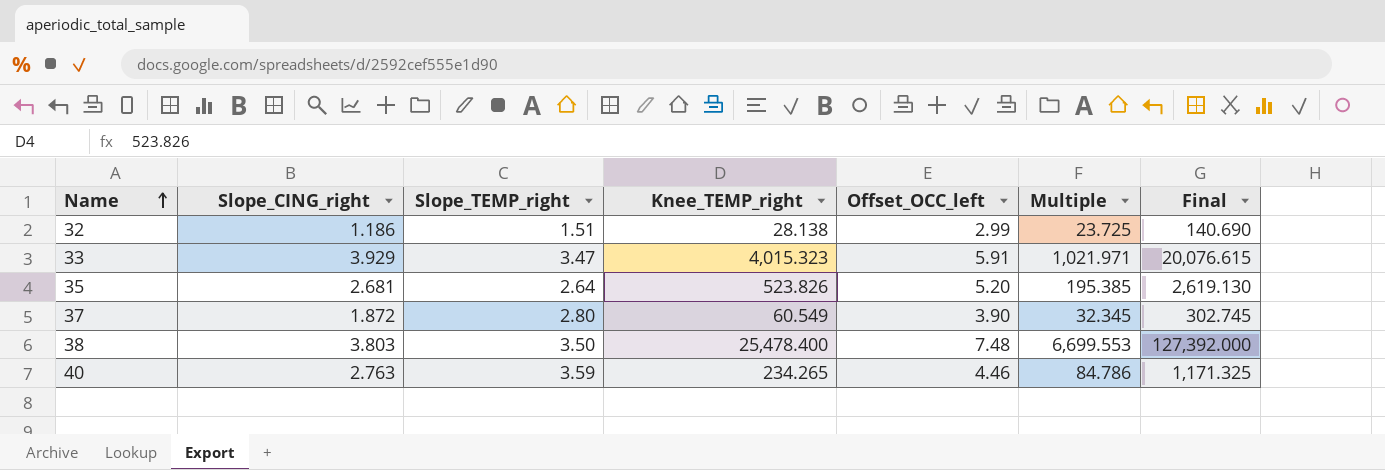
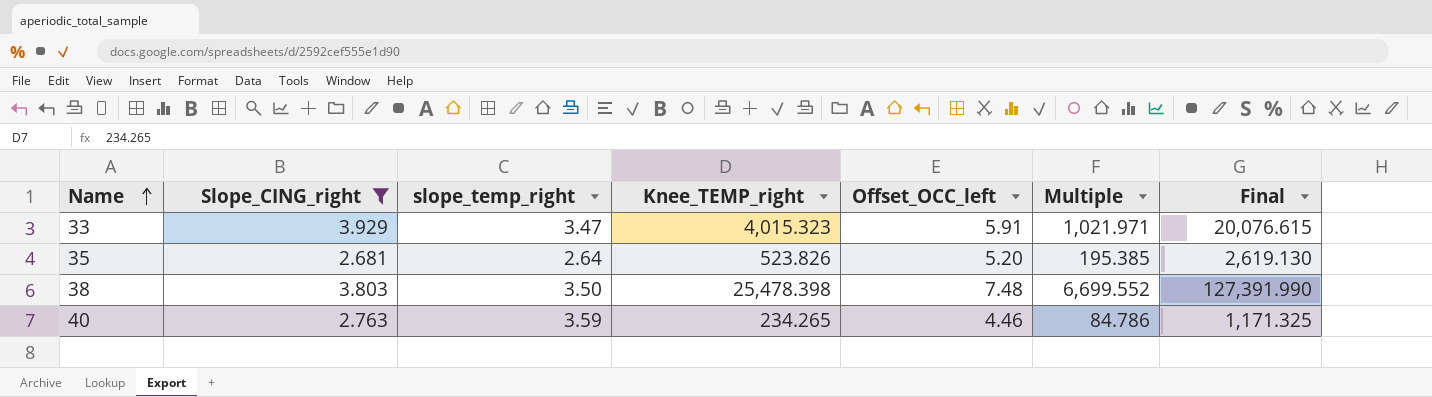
filter: none -> Slope_CING_right >= 2.681
column name: Slope_TEMP_right -> slope_temp_right
38 | Knee_TEMP_right: 25,478.400 -> 25,478.398
38 | Multiple: 6,699.553 -> 6,699.552
38 | Final: 127,392.000 -> 127,391.990

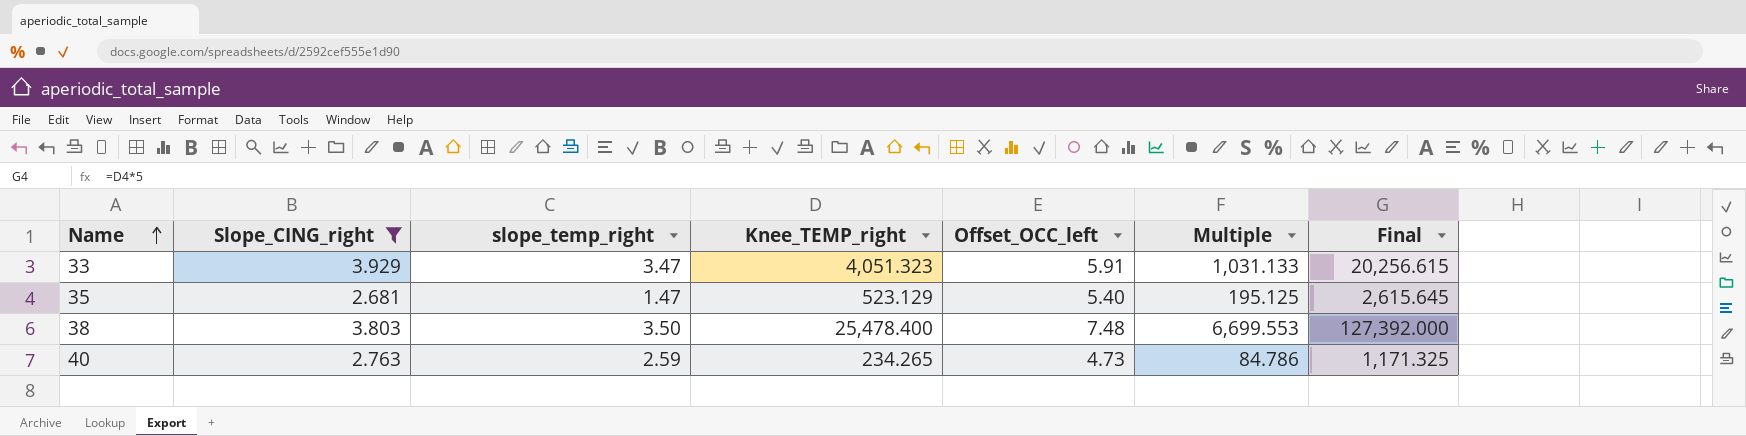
33 | Knee_TEMP_right: 4,015.323 -> 4,051.323
33 | Multiple: 1,021.971 -> 1,031.133
33 | Final: 20,076.615 -> 20,256.615
35 | slope_temp_right: 2.64 -> 1.47
35 | Knee_TEMP_right: 523.826 -> 523.129
35 | Offset_OCC_left: 5.20 -> 5.40
35 | Multiple: 195.385 -> 195.125
35 | Final: 2,619.130 -> 2,615.645
38 | Knee_TEMP_right: 25,478.398 -> 25,478.400
38 | Multiple: 6,699.552 -> 6,699.553
38 | Final: 127,391.990 -> 127,392.000
40 | slope_temp_right: 3.59 -> 2.59
40 | Offset_OCC_left: 4.46 -> 4.73

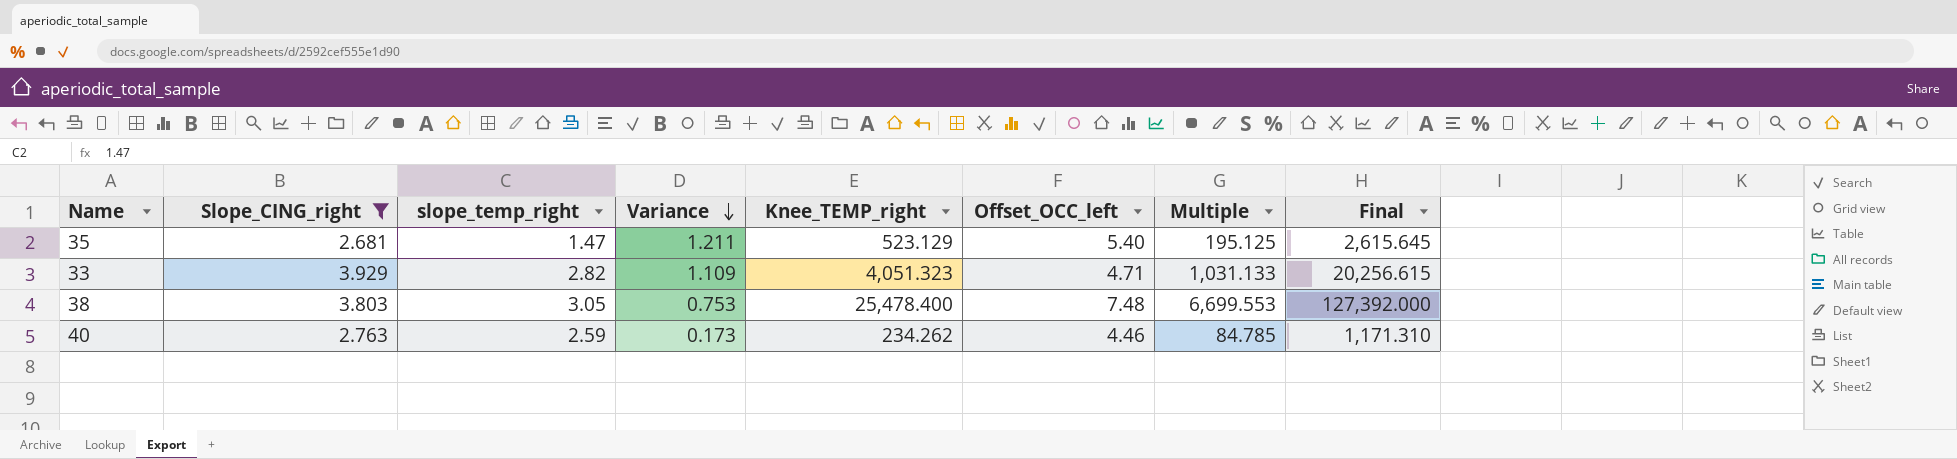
row order: Name ascending -> Variance descending
column Variance | formula: none -> [Slope_CING_right] - [slope_temp_right]
33 | slope_temp_right: 3.47 -> 2.82
33 | Offset_OCC_left: 5.91 -> 4.71
38 | slope_temp_right: 3.50 -> 3.05
40 | Knee_TEMP_right: 234.265 -> 234.262
40 | Offset_OCC_left: 4.73 -> 4.46
40 | Multiple: 84.786 -> 84.785
40 | Final: 1,171.325 -> 1,171.310

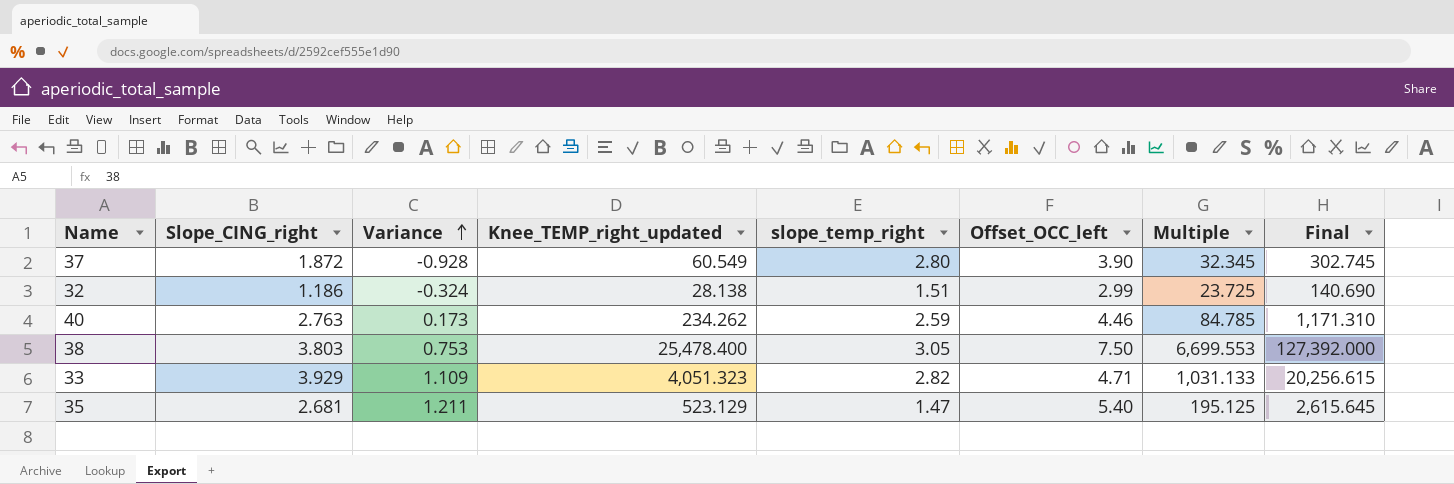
filter: Slope_CING_right >= 2.681 -> none
row order: Variance descending -> Variance ascending
column name: Knee_TEMP_right -> Knee_TEMP_right_updated
column slope_temp_right | position: 3 -> 5
38 | Offset_OCC_left: 7.48 -> 7.50

